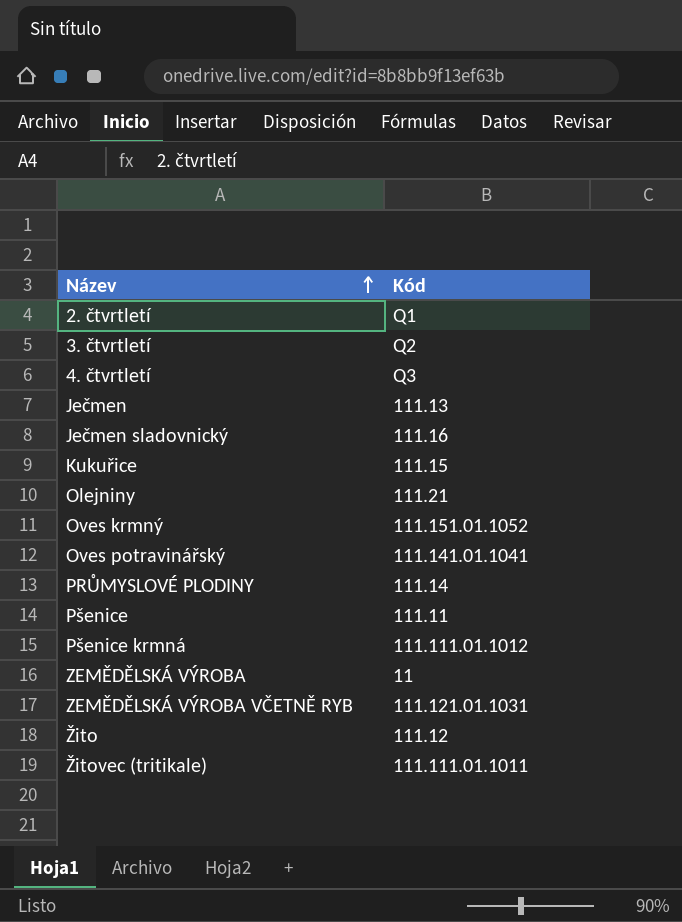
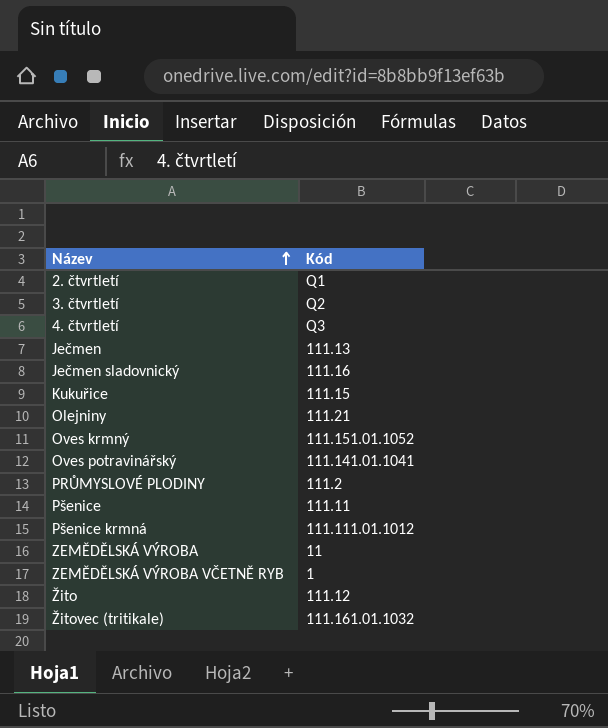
PRŮMYSLOVÉ PLODINY | Kód: 111.14 -> 111.2
ZEMĚDĚLSKÁ VÝROBA VČETNĚ RYB | Kód: 111.121.01.1031 -> 1
Žitovec (tritikale) | Kód: 111.111.01.1011 -> 111.161.01.1032

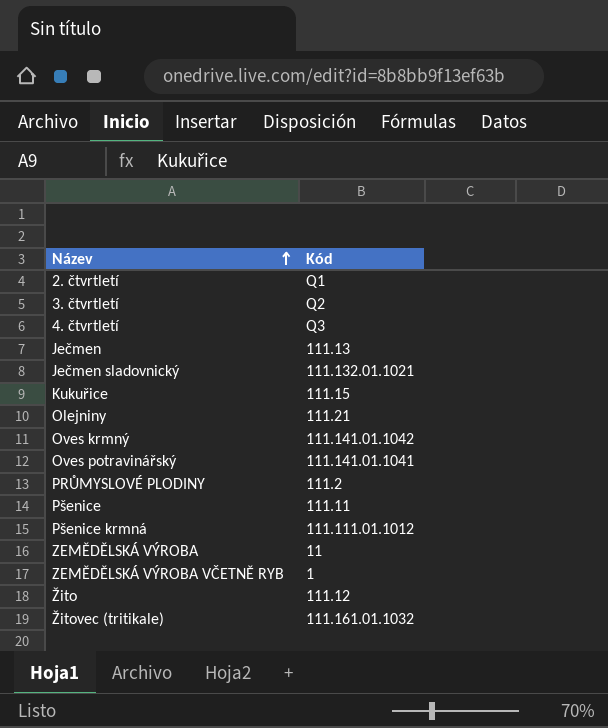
Ječmen sladovnický | Kód: 111.16 -> 111.132.01.1021
Oves krmný | Kód: 111.151.01.1052 -> 111.141.01.1042

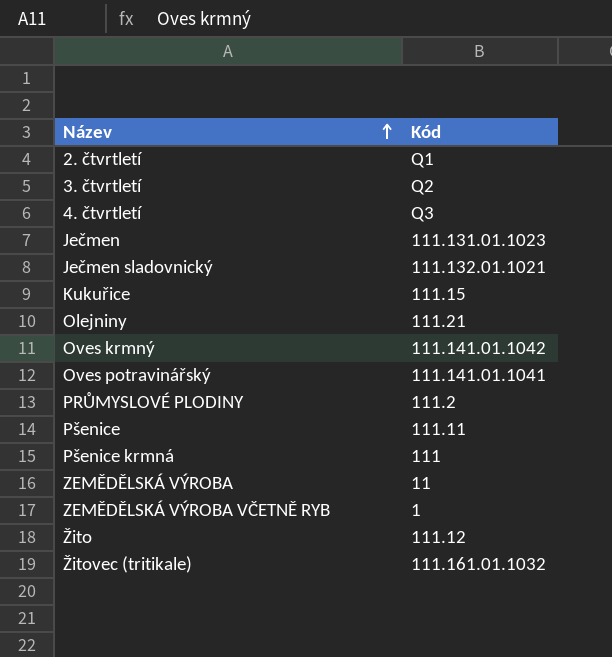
Ječmen | Kód: 111.13 -> 111.131.01.1023
Pšenice krmná | Kód: 111.111.01.1012 -> 111

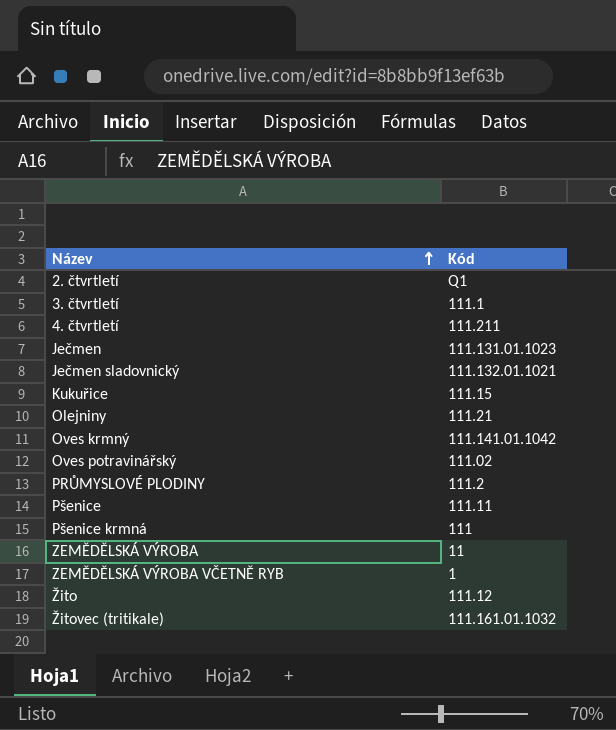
3. čtvrtletí | Kód: Q2 -> 111.1
4. čtvrtletí | Kód: Q3 -> 111.211
Oves potravinářský | Kód: 111.141.01.1041 -> 111.02

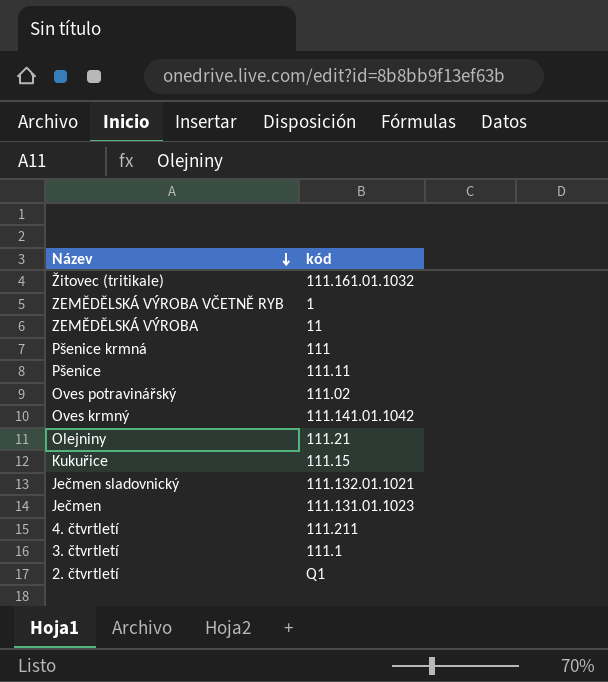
row order: Název ascending -> Název descending
column name: Kód -> kód
row PRŮMYSLOVÉ PLODINY: 111.2 -> none
row Žito: 111.12 -> none

